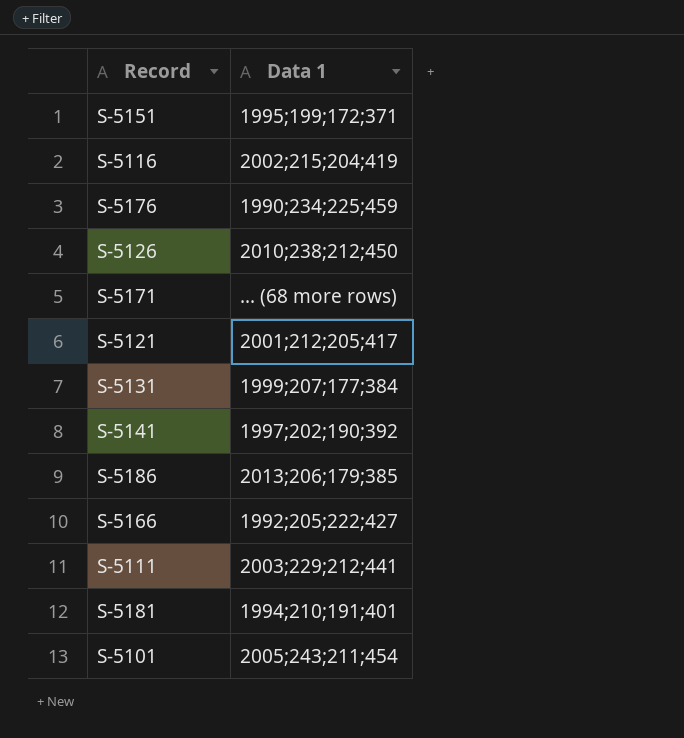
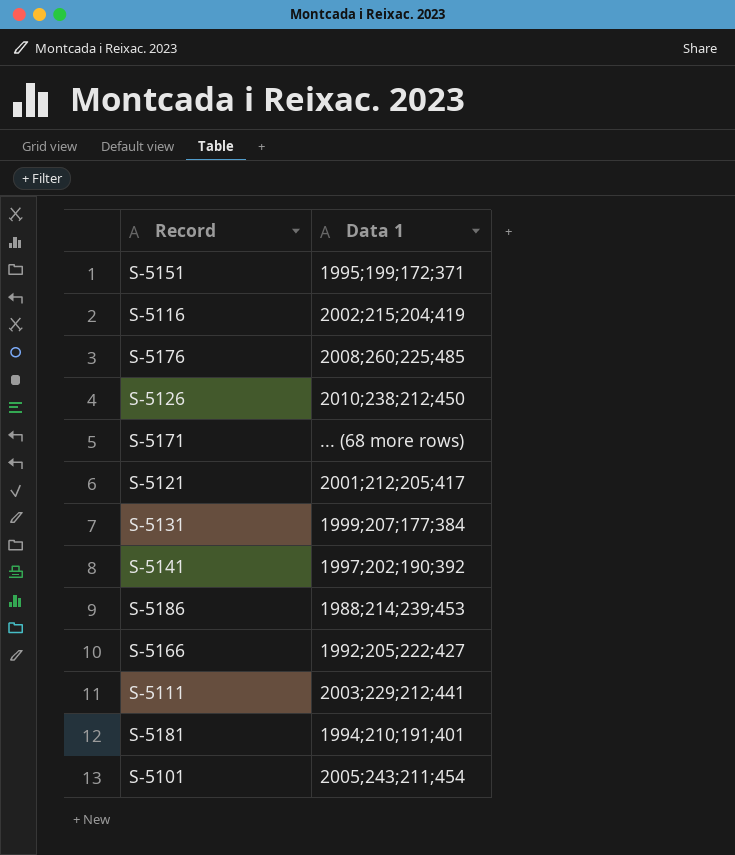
S-5176 | Data 1: 1990;234;225;459 -> 2008;260;225;485
S-5186 | Data 1: 2013;206;179;385 -> 1988;214;239;453

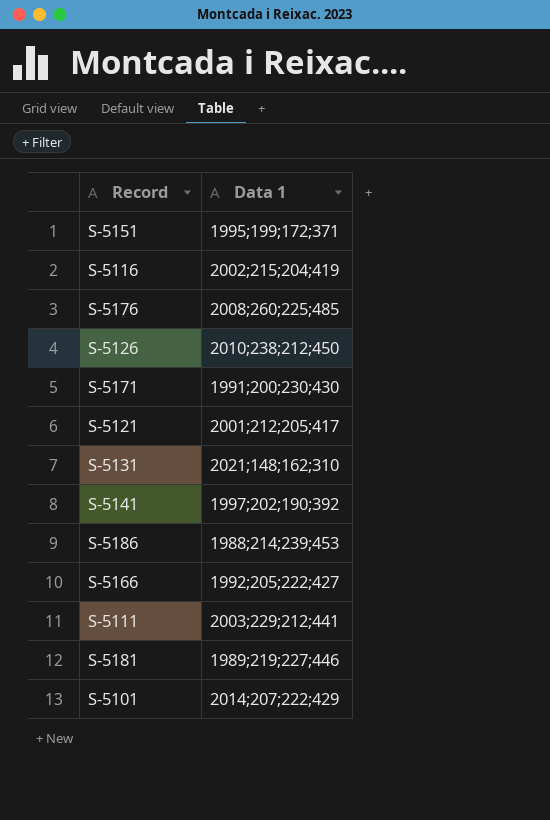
S-5171 | Data 1: ... (68 more rows) -> 1991;200;230;430
S-5131 | Data 1: 1999;207;177;384 -> 2021;148;162;310
S-5181 | Data 1: 1994;210;191;401 -> 1989;219;227;446
S-5101 | Data 1: 2005;243;211;454 -> 2014;207;222;429

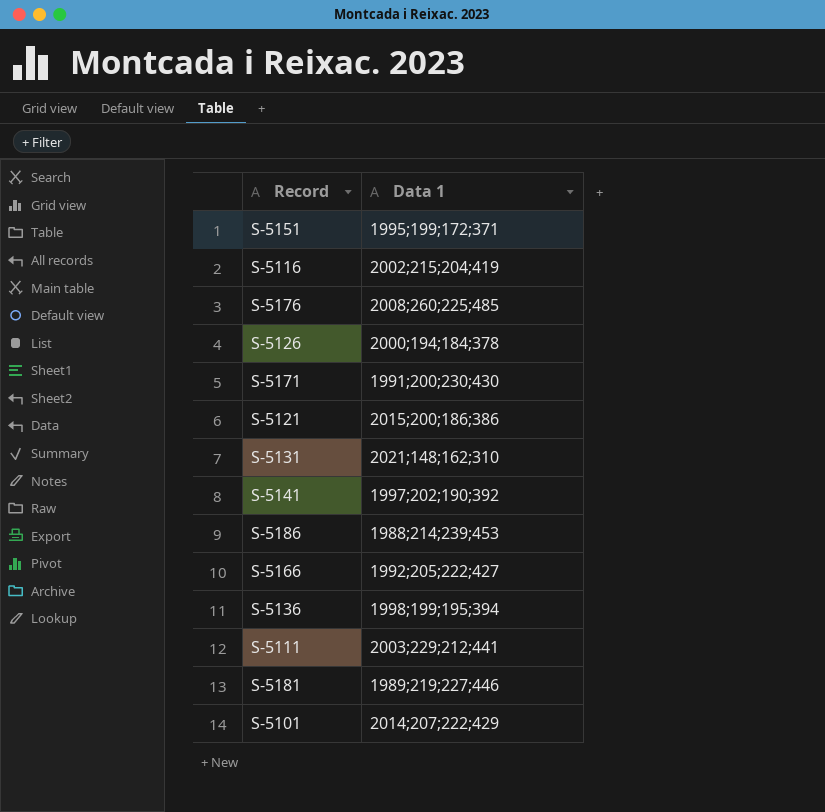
S-5126 | Data 1: 2010;238;212;450 -> 2000;194;184;378
S-5121 | Data 1: 2001;212;205;417 -> 2015;200;186;386
row S-5136: none -> 1998;199;195;394

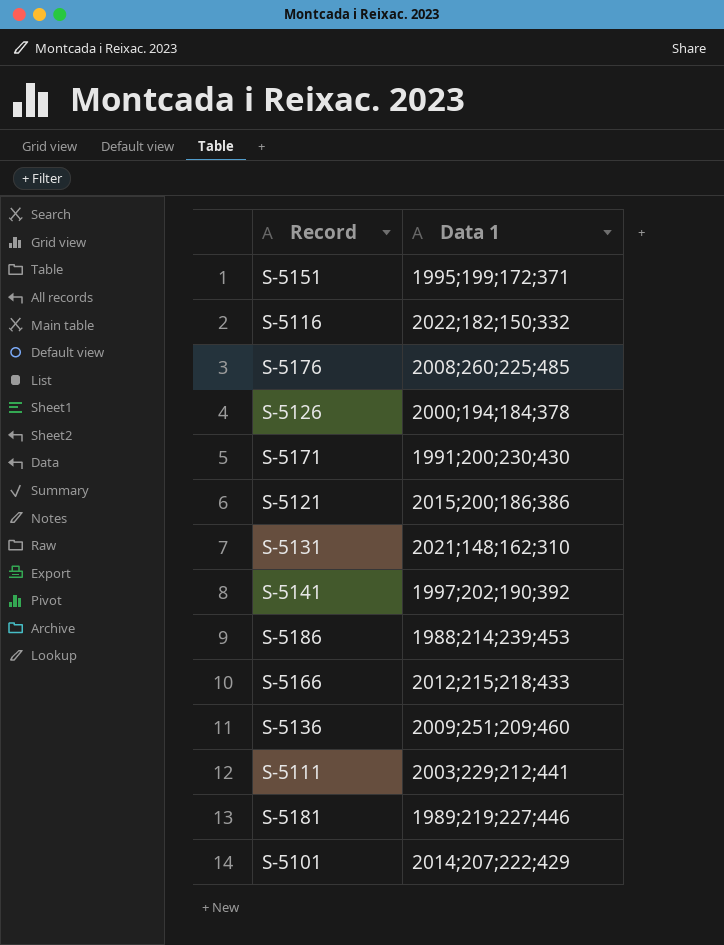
S-5116 | Data 1: 2002;215;204;419 -> 2022;182;150;332
S-5166 | Data 1: 1992;205;222;427 -> 2012;215;218;433
S-5136 | Data 1: 1998;199;195;394 -> 2009;251;209;460

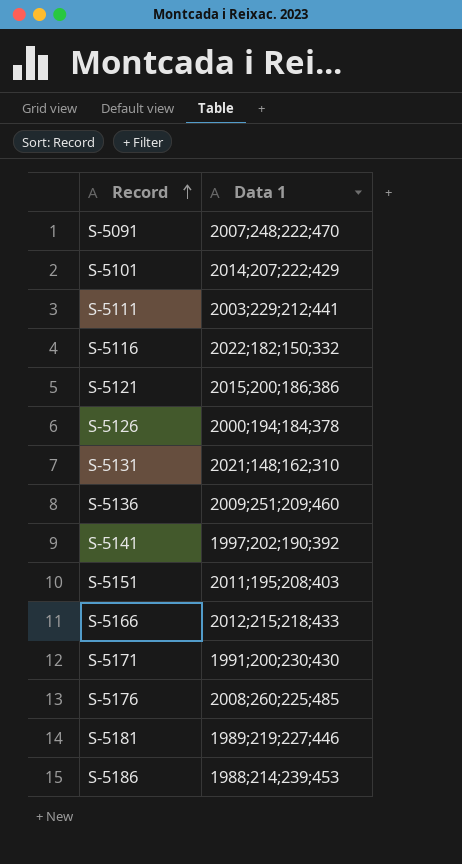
row order: none -> Record ascending
row S-5091: none -> 2007;248;222;470
S-5151 | Data 1: 1995;199;172;371 -> 2011;195;208;403

